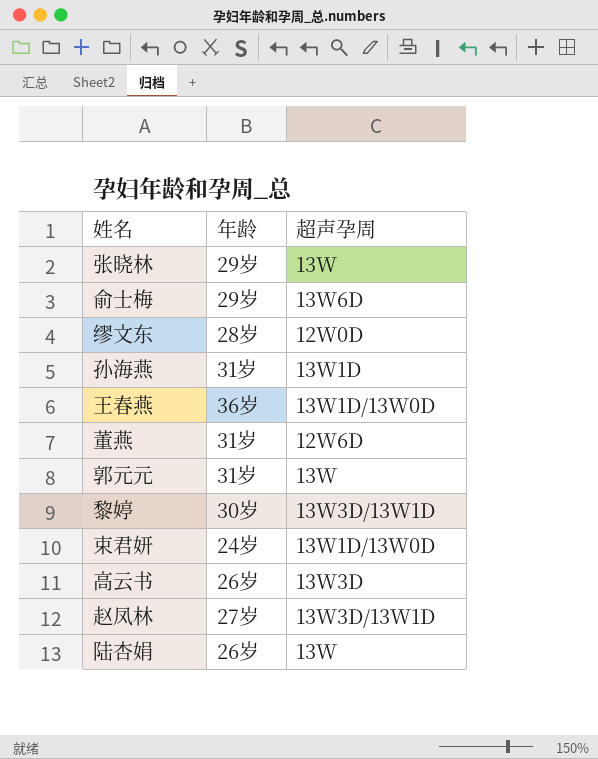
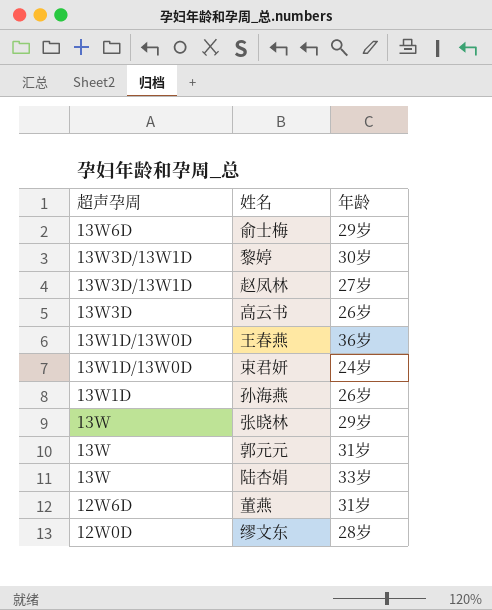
row order: none -> 超声孕周 descending
column 超声孕周 | position: 3 -> 1
孙海燕 | 年龄: 31岁 -> 26岁
陆杏娟 | 年龄: 26岁 -> 33岁

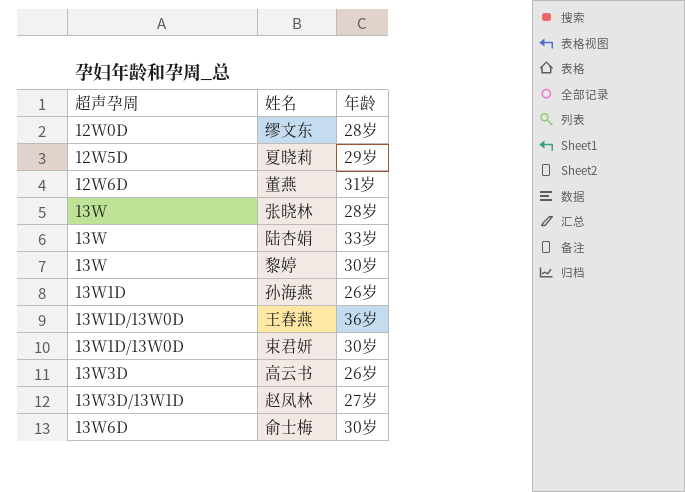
row order: 超声孕周 descending -> 超声孕周 ascending
row 郭元元: 13W | 31岁 -> none
row 夏晓莉: none -> 12W5D | 29岁
张晓林 | 年龄: 29岁 -> 28岁
黎婷 | 超声孕周: 13W3D/13W1D -> 13W
束君妍 | 年龄: 24岁 -> 30岁
俞士梅 | 年龄: 29岁 -> 30岁

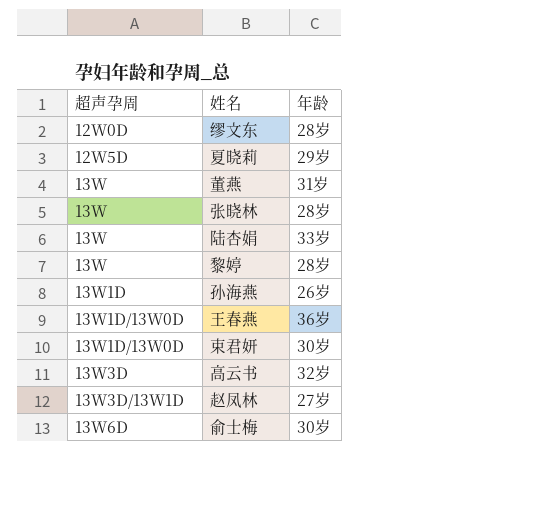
董燕 | 超声孕周: 12W6D -> 13W
黎婷 | 年龄: 30岁 -> 28岁
高云书 | 年龄: 26岁 -> 32岁

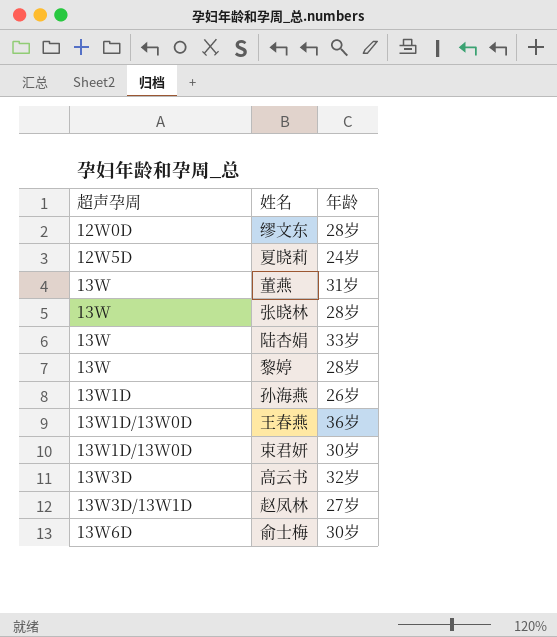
夏晓莉 | 年龄: 29岁 -> 24岁

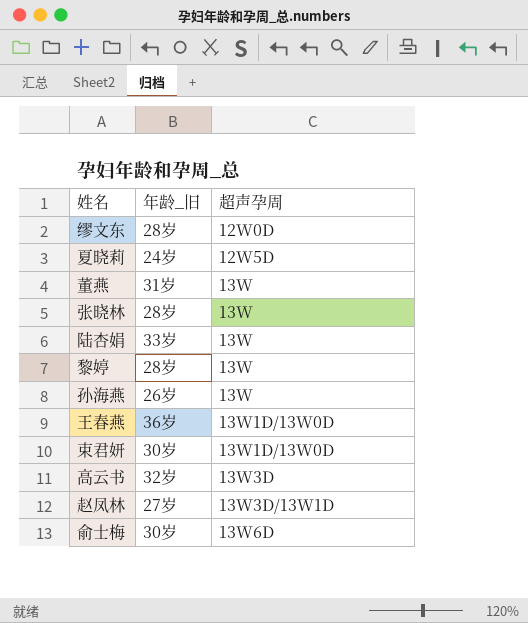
column name: 年龄 -> 年龄_旧
column 超声孕周 | position: 1 -> 3
孙海燕 | 超声孕周: 13W1D -> 13W

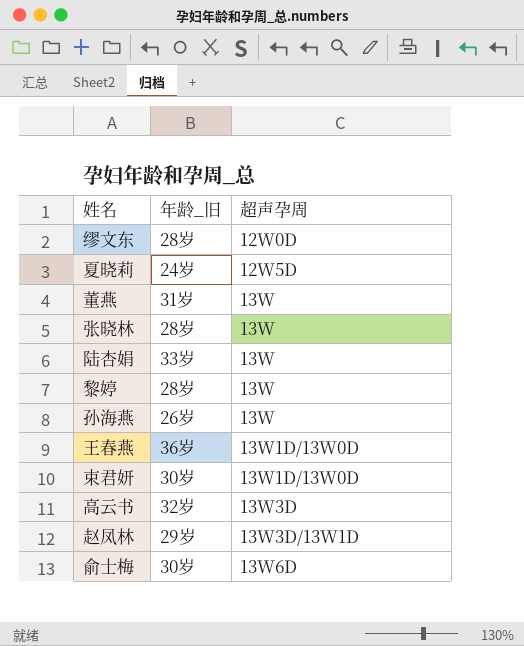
赵凤林 | 年龄_旧: 27岁 -> 29岁

